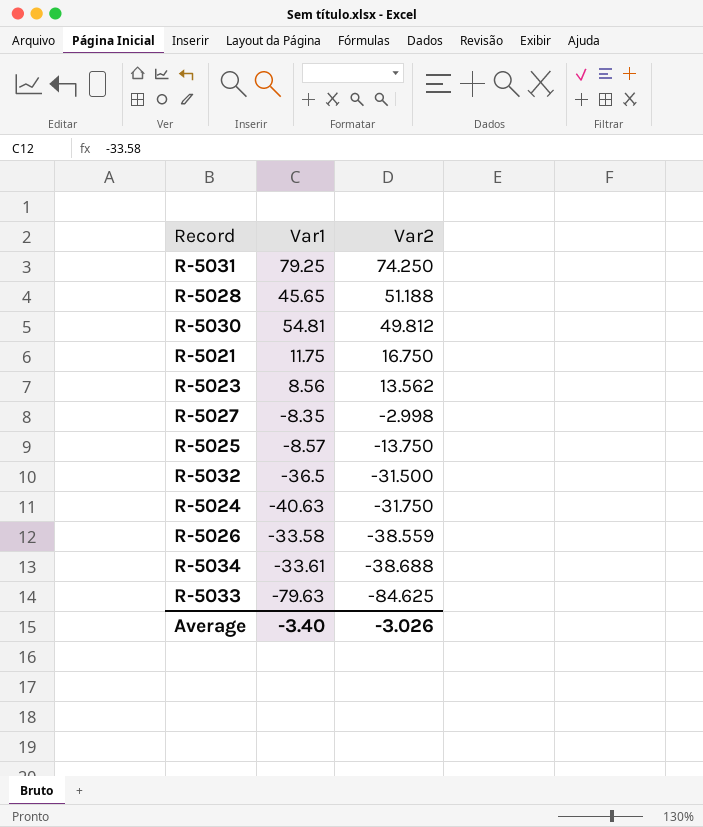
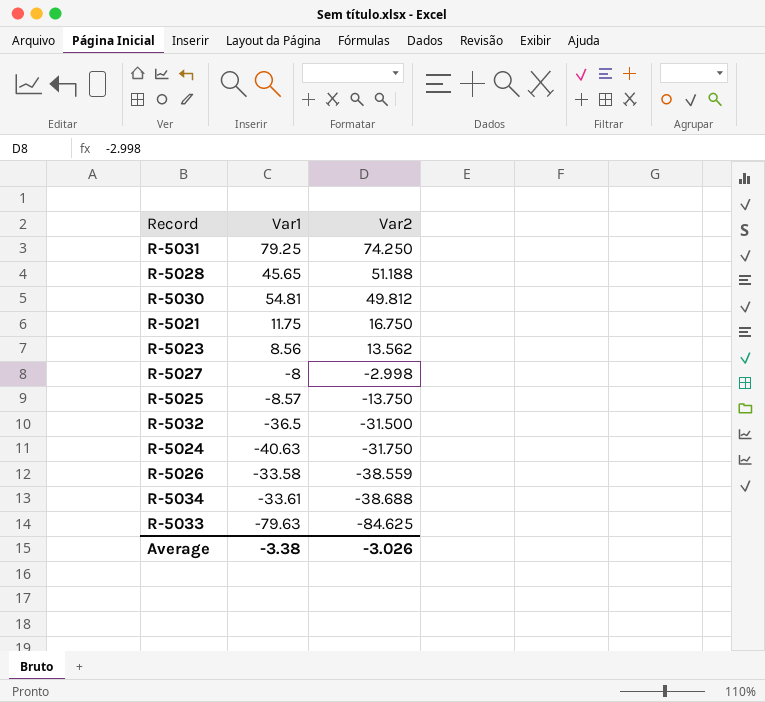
R-5027 | Var1: -8.35 -> -8
Average | Var1: -3.40 -> -3.38

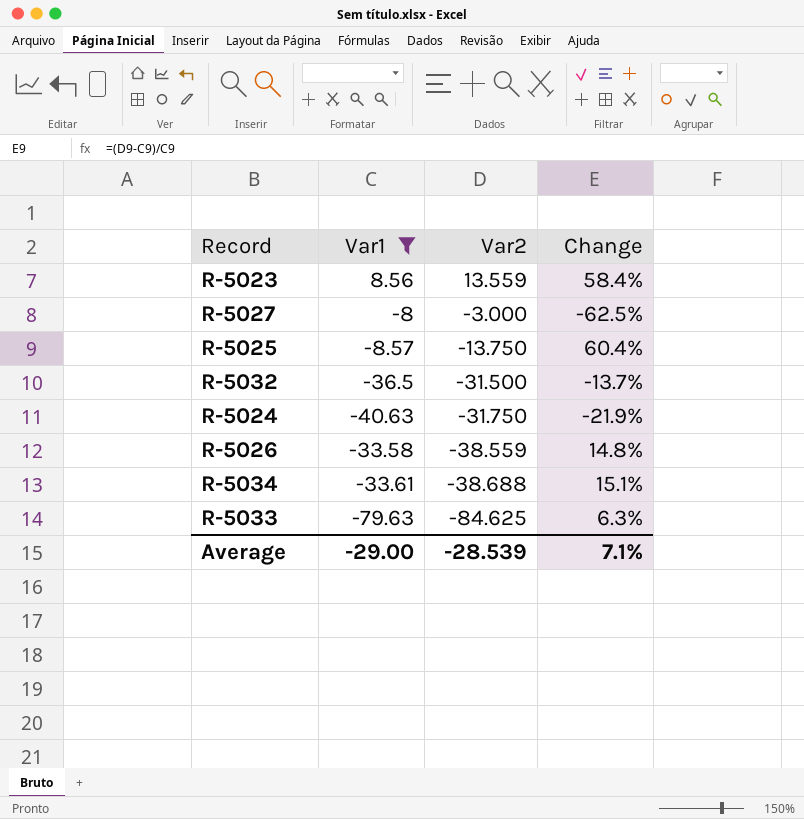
filter: none -> Var1 <= 8.56
column Change | formula: none -> ([Var2] - [Var1]) / [Var1]
R-5023 | Var2: 13.562 -> 13.559
R-5027 | Var2: -2.998 -> -3.000
Average | Var1: -3.38 -> -29.00
Average | Var2: -3.026 -> -28.539

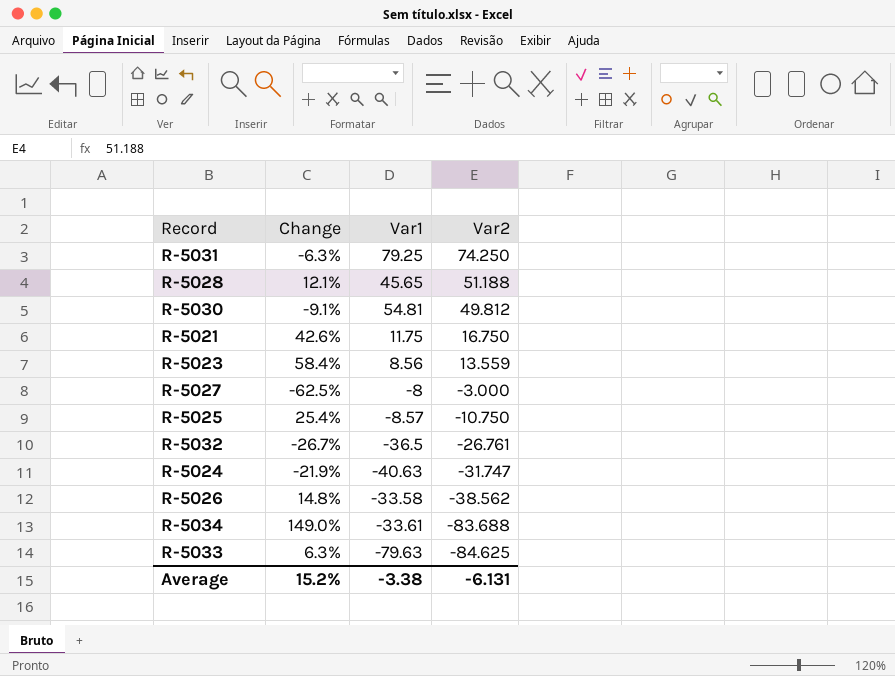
filter: Var1 <= 8.56 -> none
column Change | position: 4 -> 2
R-5025 | Change: 60.4% -> 25.4%
R-5025 | Var2: -13.750 -> -10.750
R-5032 | Change: -13.7% -> -26.7%
R-5032 | Var2: -31.500 -> -26.761
R-5024 | Var2: -31.750 -> -31.747
R-5026 | Var2: -38.559 -> -38.562
R-5034 | Change: 15.1% -> 149.0%
R-5034 | Var2: -38.688 -> -83.688
Average | Change: 7.1% -> 15.2%
Average | Var1: -29.00 -> -3.38
Average | Var2: -28.539 -> -6.131

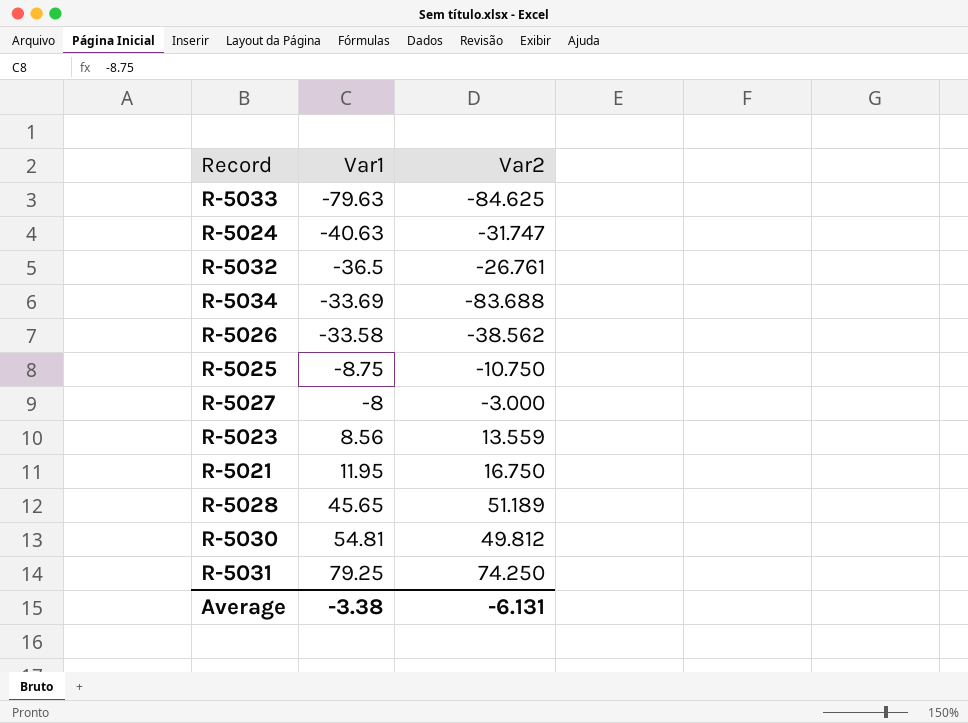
row order: Var2 descending -> Var1 ascending
column Change | formula: ([Var2] - [Var1]) / [Var1] -> none
R-5034 | Var1: -33.61 -> -33.69
R-5025 | Var1: -8.57 -> -8.75
R-5021 | Var1: 11.75 -> 11.95
R-5028 | Var2: 51.188 -> 51.189

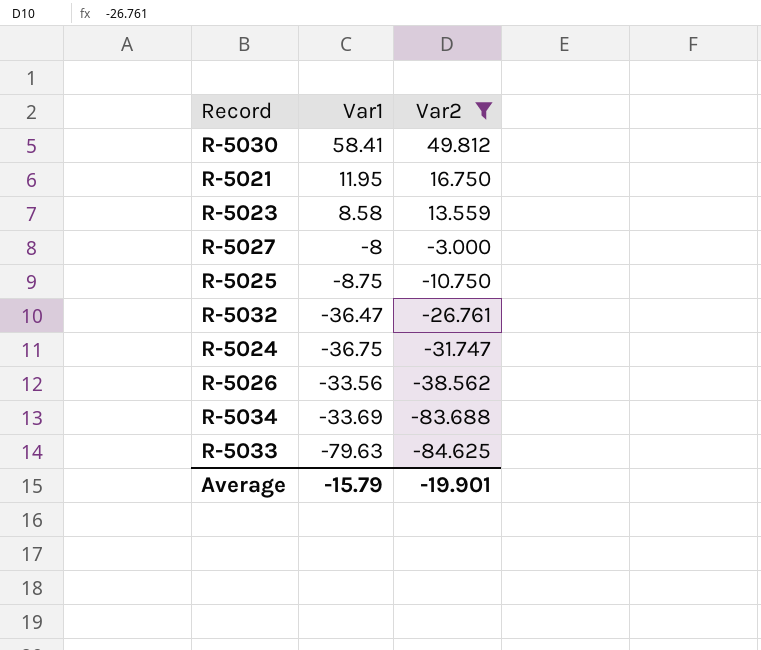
filter: none -> Var2 <= 49.812
row order: Var1 ascending -> Var2 descending
R-5030 | Var1: 54.81 -> 58.41
R-5023 | Var1: 8.56 -> 8.58
R-5032 | Var1: -36.5 -> -36.47
R-5024 | Var1: -40.63 -> -36.75
R-5026 | Var1: -33.58 -> -33.56
Average | Var1: -3.38 -> -15.79
Average | Var2: -6.131 -> -19.901

